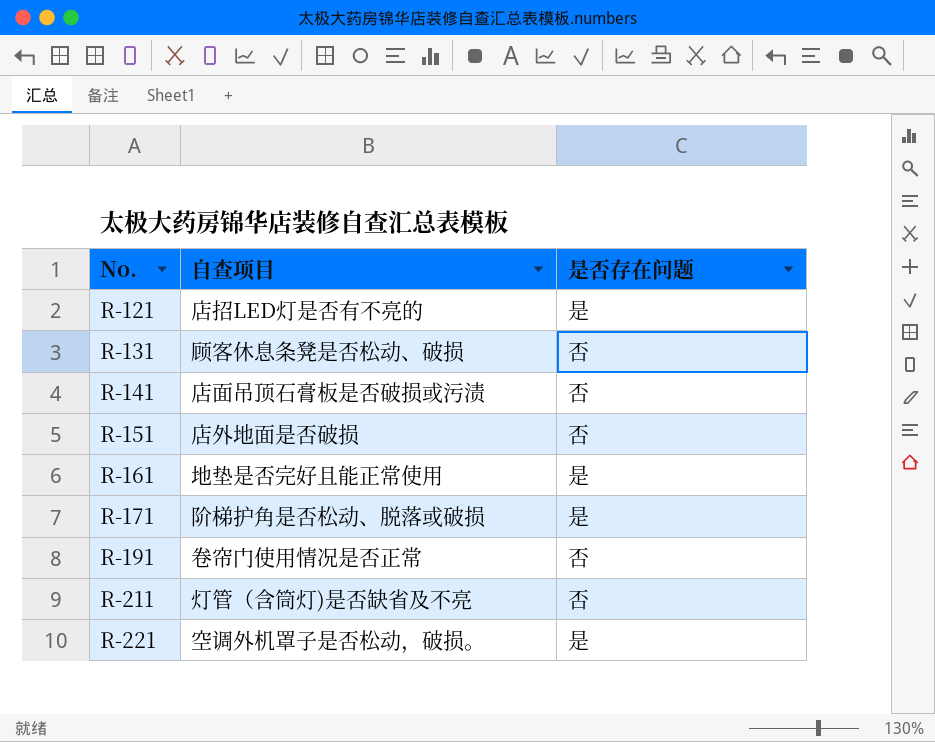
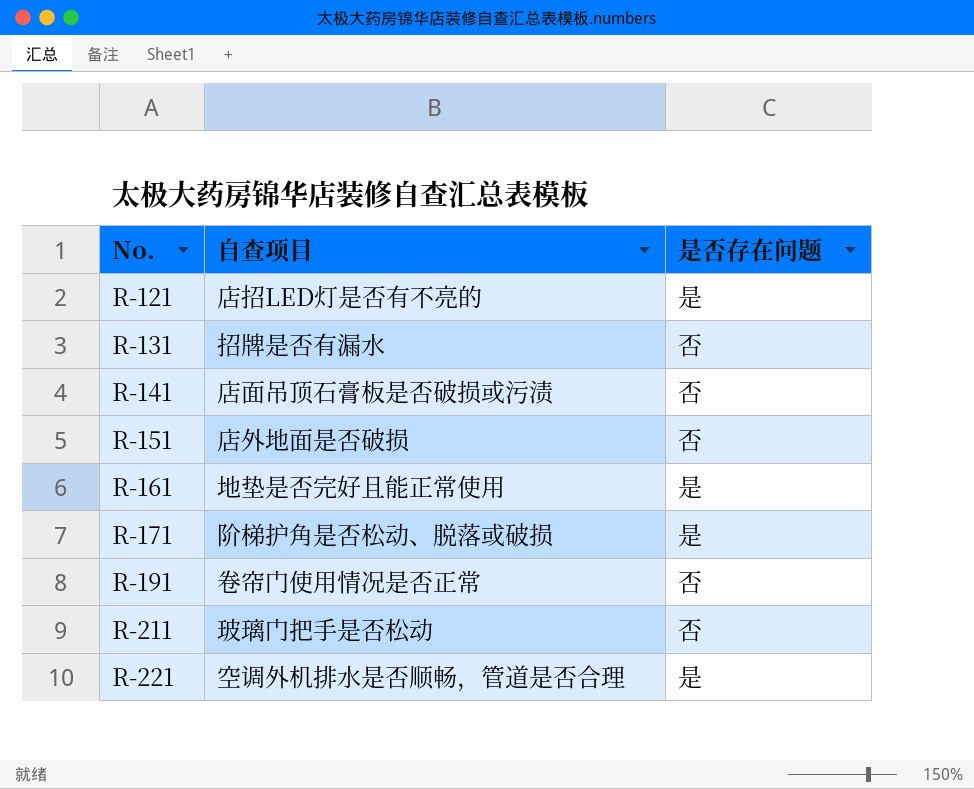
R-131 | 自查项目: 顾客休息条凳是否松动、破损 -> 招牌是否有漏水
R-211 | 自查项目: 灯管（含筒灯)是否缺省及不亮 -> 玻璃门把手是否松动
R-221 | 自查项目: 空调外机罩子是否松动，破损。 -> 空调外机排水是否顺畅，管道是否合理

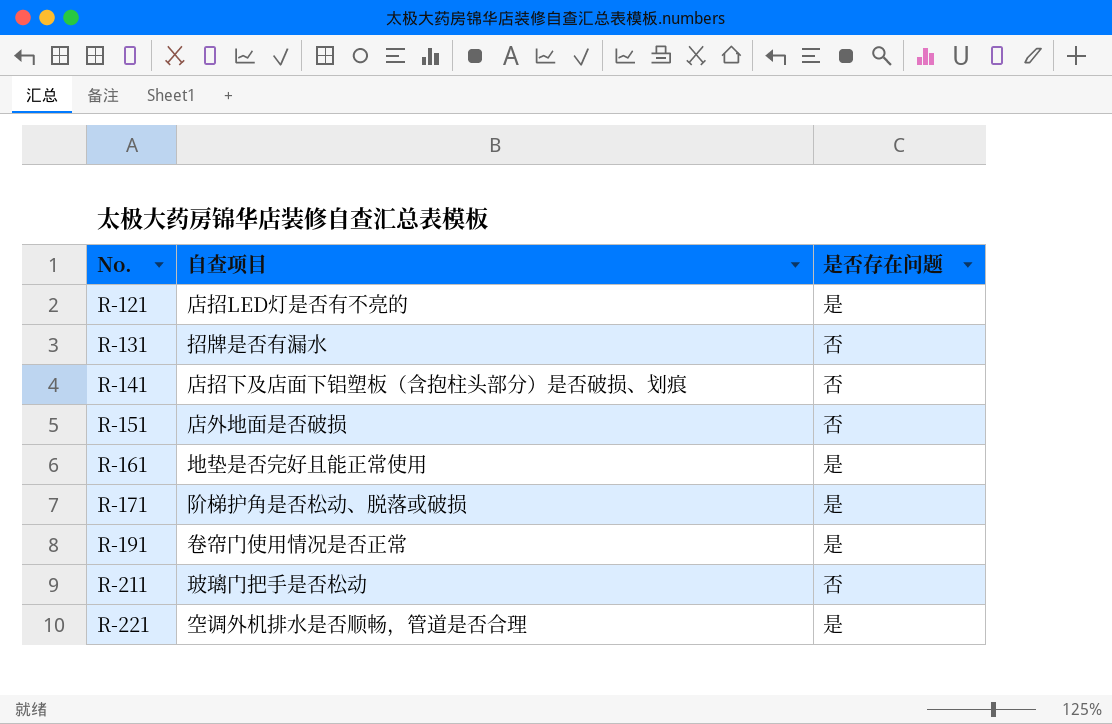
R-141 | 自查项目: 店面吊顶石膏板是否破损或污渍 -> 店招下及店面下铝塑板（含抱柱头部分）是否破损、划痕
R-191 | 是否存在问题: 否 -> 是

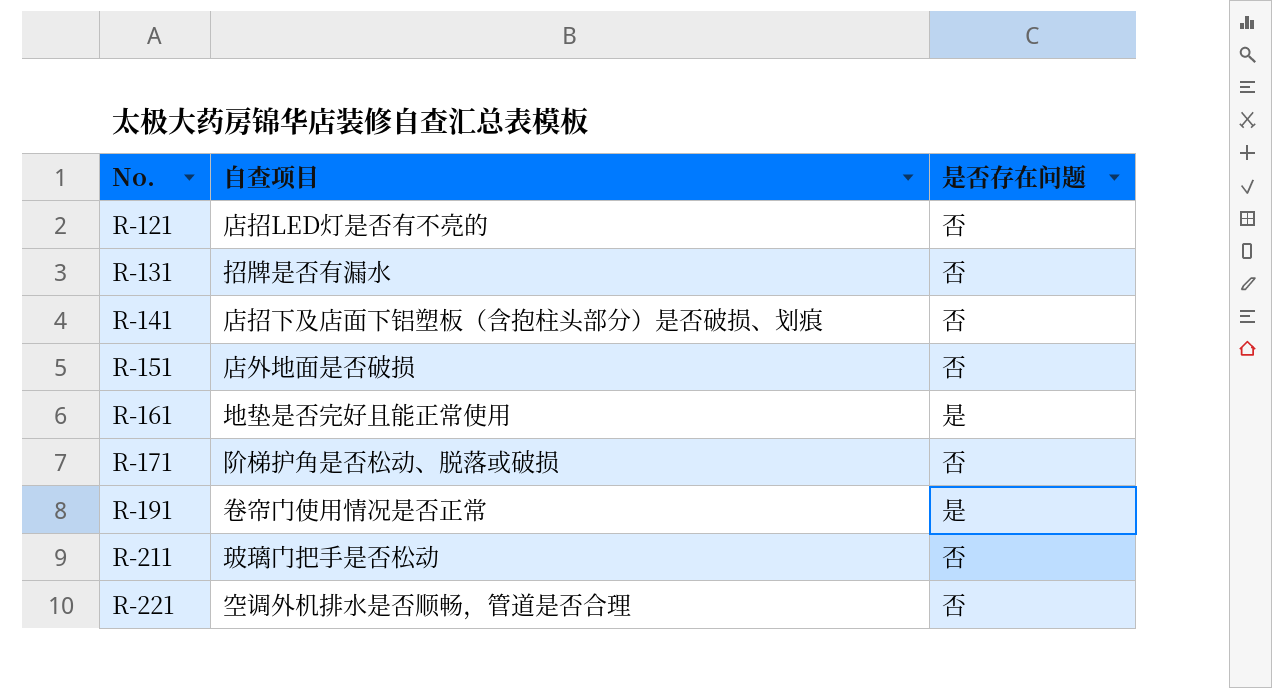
R-121 | 是否存在问题: 是 -> 否
R-171 | 是否存在问题: 是 -> 否
R-221 | 是否存在问题: 是 -> 否

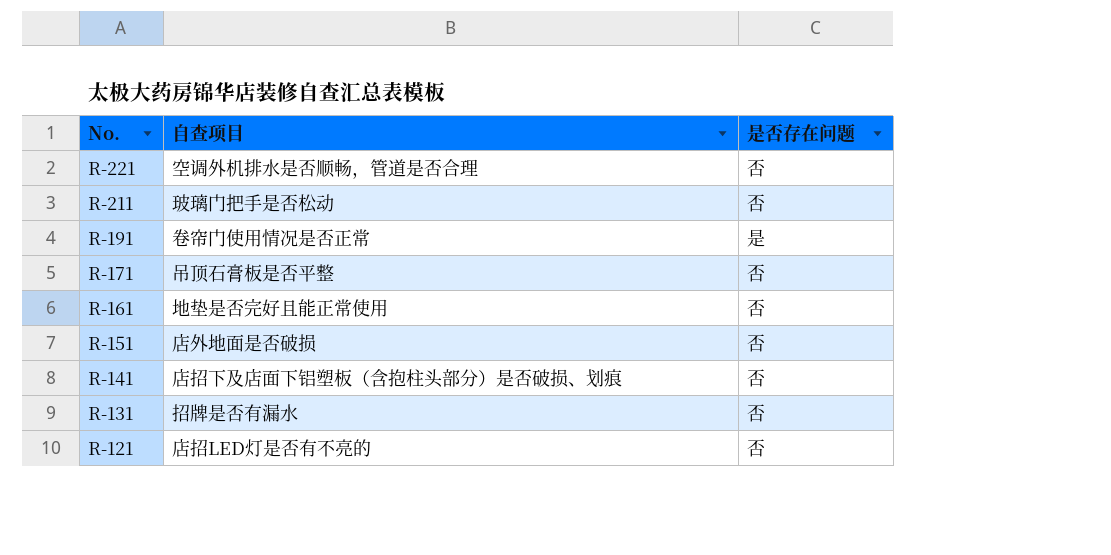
row order: No. ascending -> No. descending
R-171 | 自查项目: 阶梯护角是否松动、脱落或破损 -> 吊顶石膏板是否平整
R-161 | 是否存在问题: 是 -> 否

